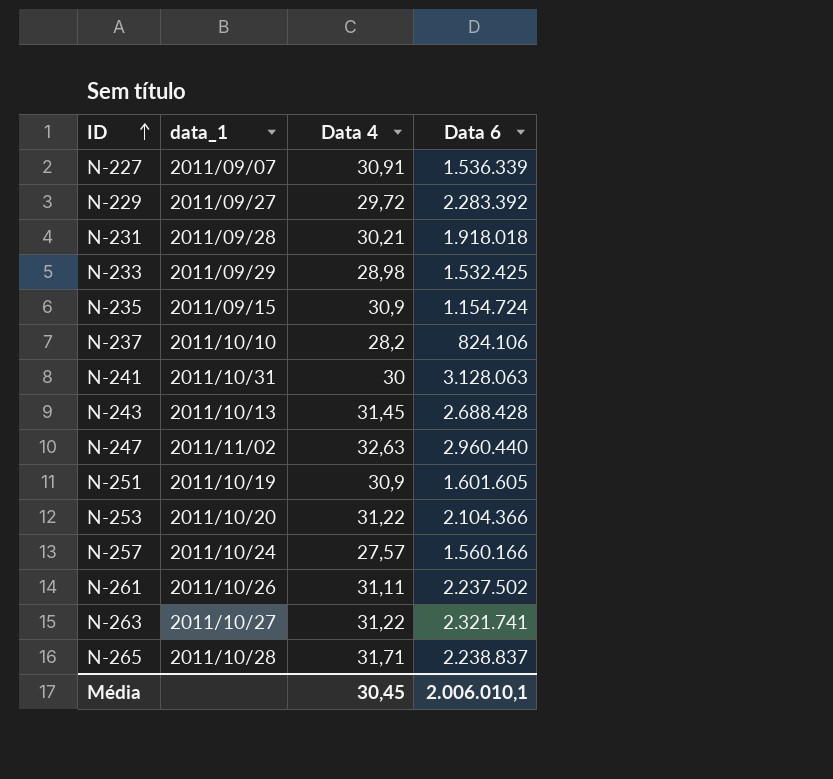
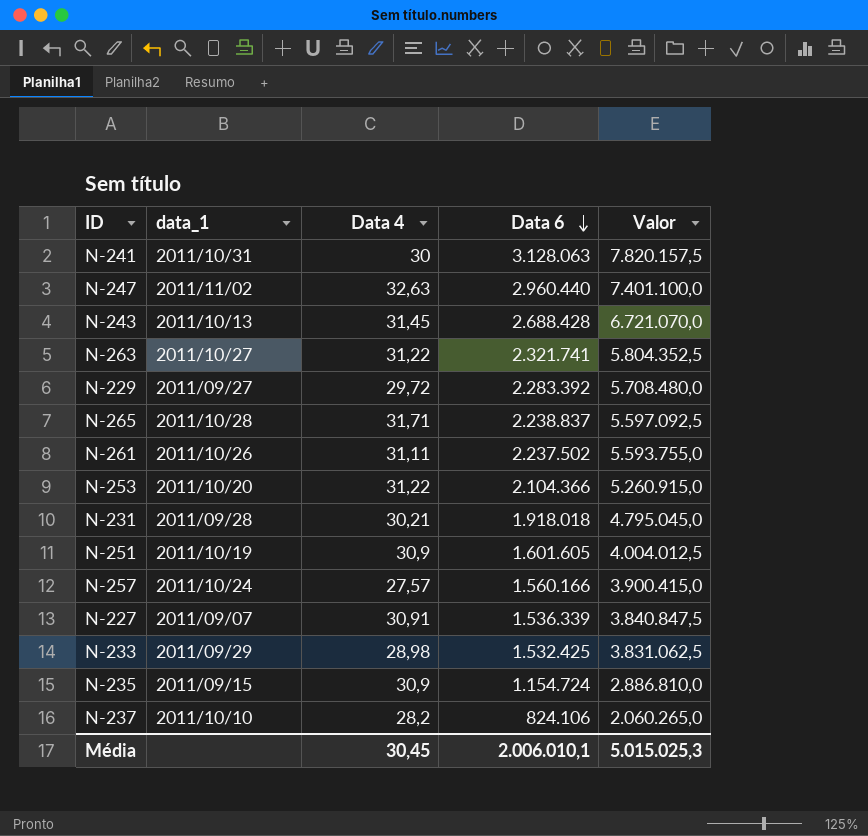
row order: ID ascending -> Data 6 descending
column Valor | formula: none -> [Data 6] * 2,5

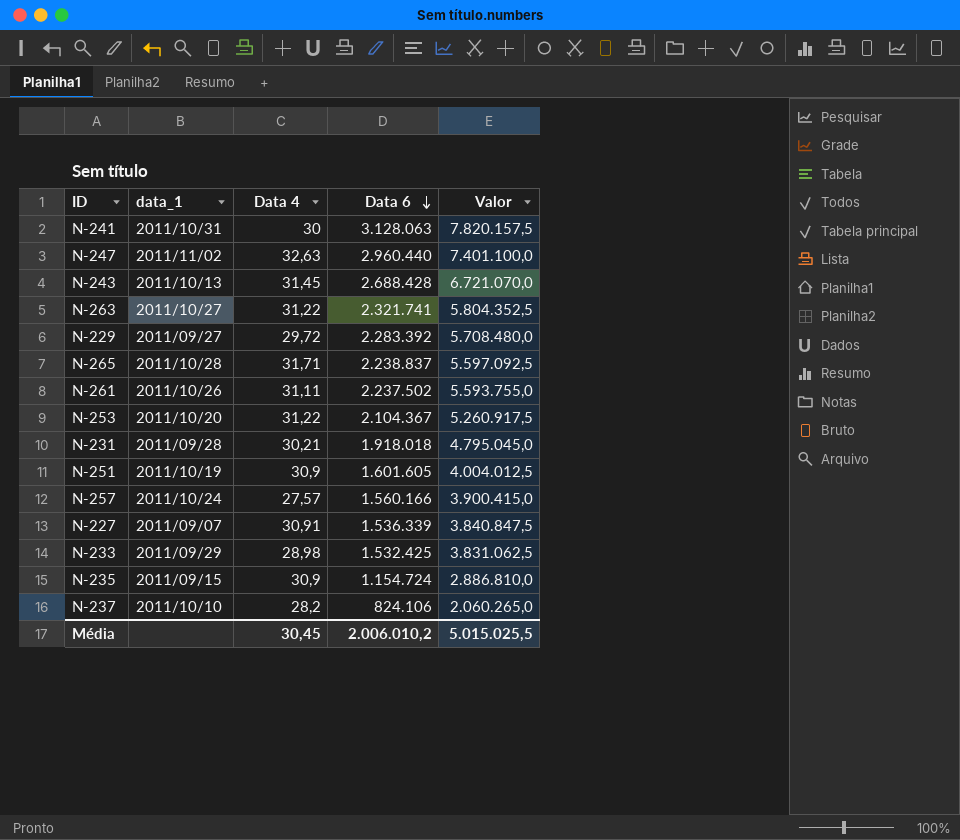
N-253 | Data 6: 2.104.366 -> 2.104.367
N-253 | Valor: 5.260.915,0 -> 5.260.917,5
Média | Data 6: 2.006.010,1 -> 2.006.010,2
Média | Valor: 5.015.025,3 -> 5.015.025,5

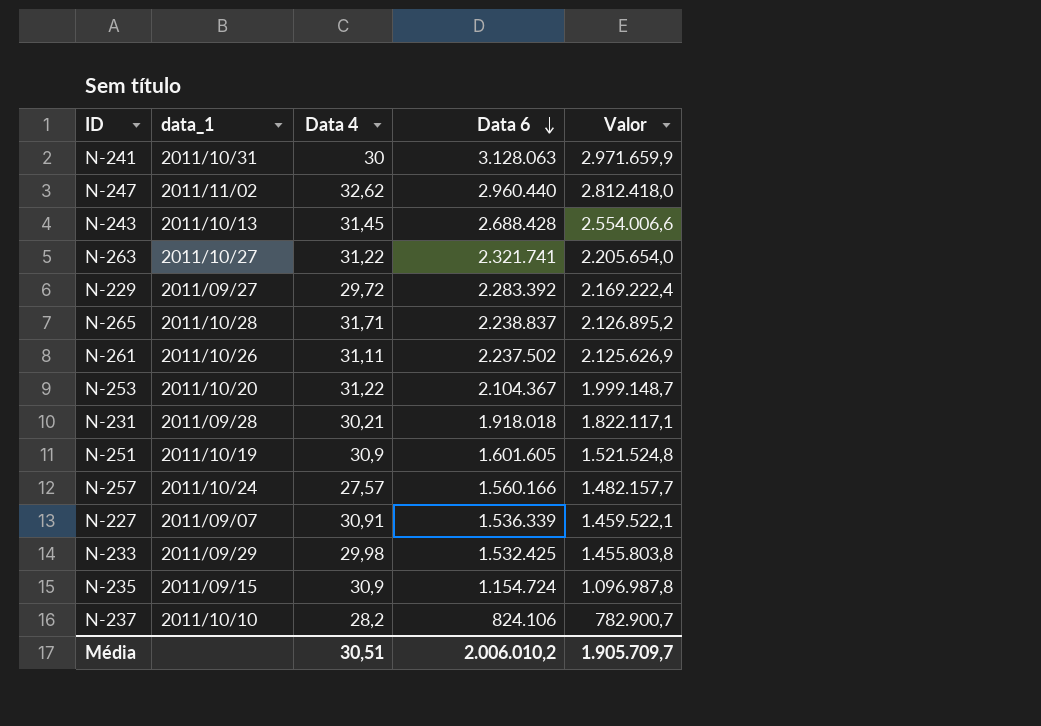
column Valor | formula: [Data 6] * 2,5 -> [Data 6] * 0,95
N-247 | Data 4: 32,63 -> 32,62
N-233 | Data 4: 28,98 -> 29,98
Média | Data 4: 30,45 -> 30,51
Média | Valor: 5.015.025,5 -> 1.905.709,7

